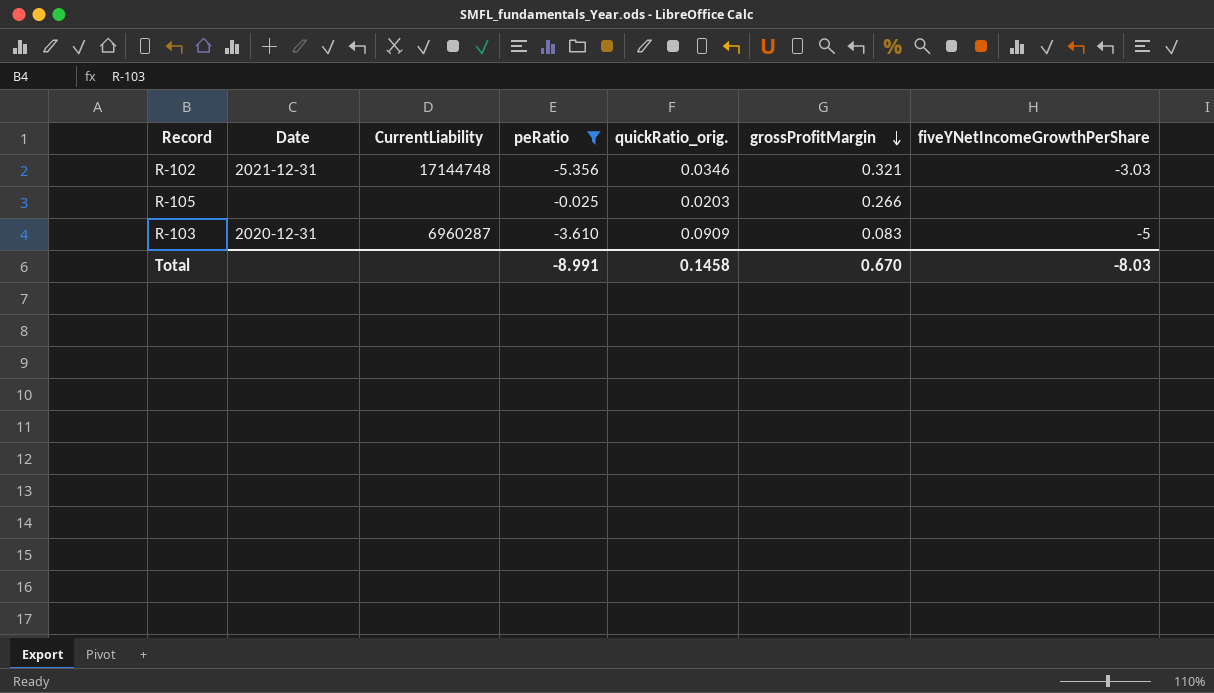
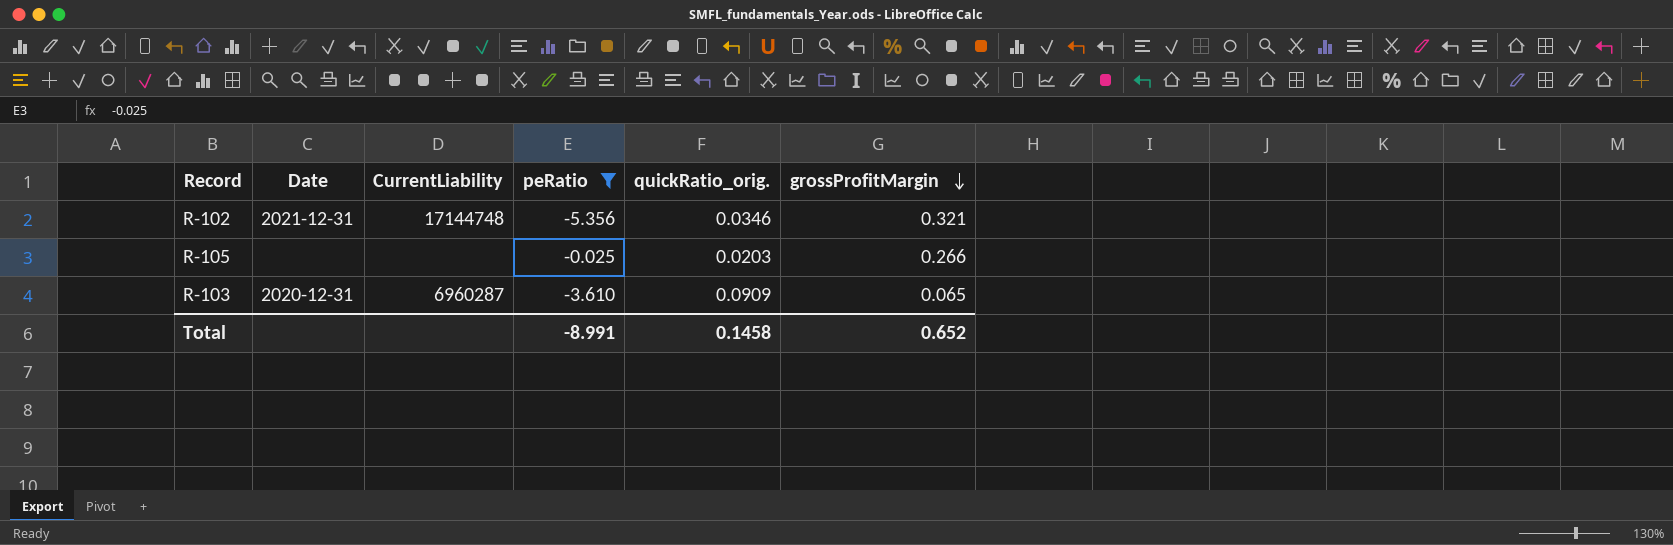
column fiveYNetIncomeGrowthPerShare | position: 7 -> none
R-103 | grossProfitMargin: 0.083 -> 0.065
Total | grossProfitMargin: 0.670 -> 0.652

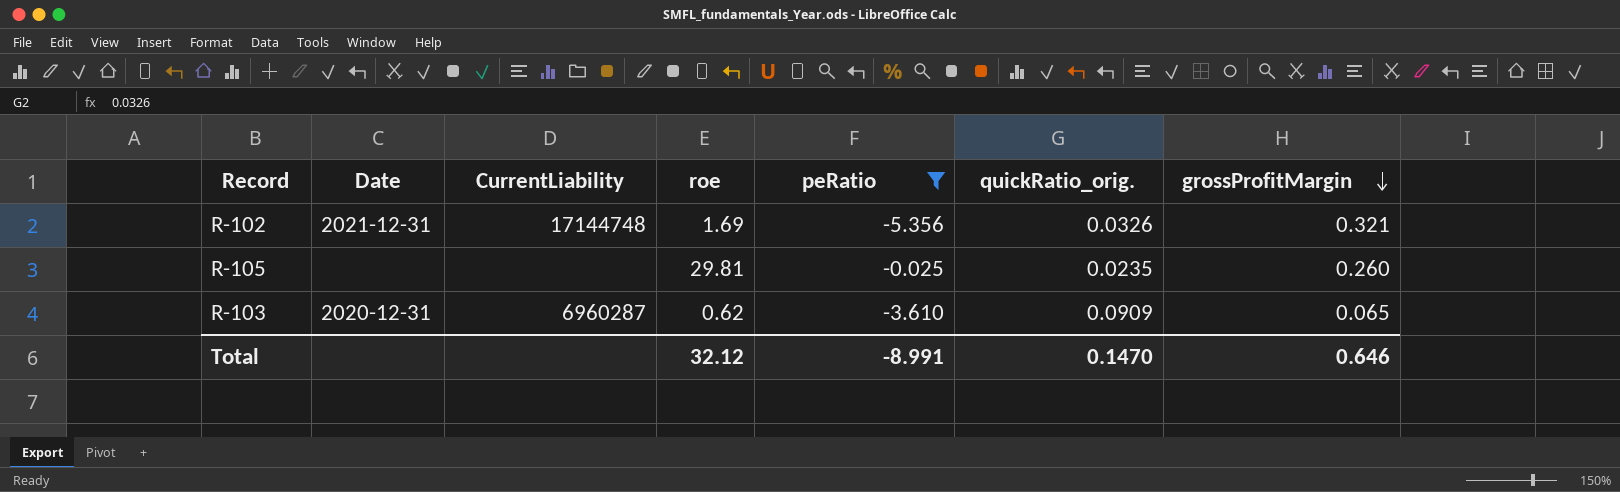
column roe | position: none -> 4
R-102 | quickRatio_orig.: 0.0346 -> 0.0326
R-105 | quickRatio_orig.: 0.0203 -> 0.0235
R-105 | grossProfitMargin: 0.266 -> 0.260
Total | quickRatio_orig.: 0.1458 -> 0.1470
Total | grossProfitMargin: 0.652 -> 0.646

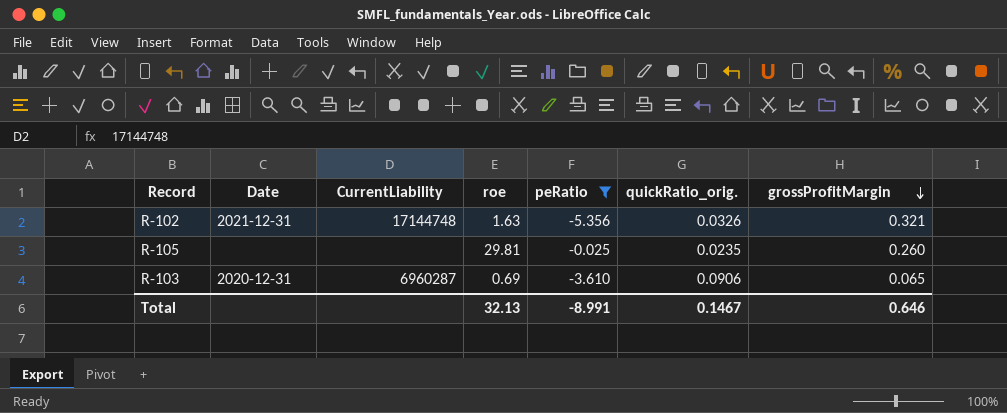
R-102 | roe: 1.69 -> 1.63
R-103 | roe: 0.62 -> 0.69
R-103 | quickRatio_orig.: 0.0909 -> 0.0906
Total | roe: 32.12 -> 32.13
Total | quickRatio_orig.: 0.1470 -> 0.1467

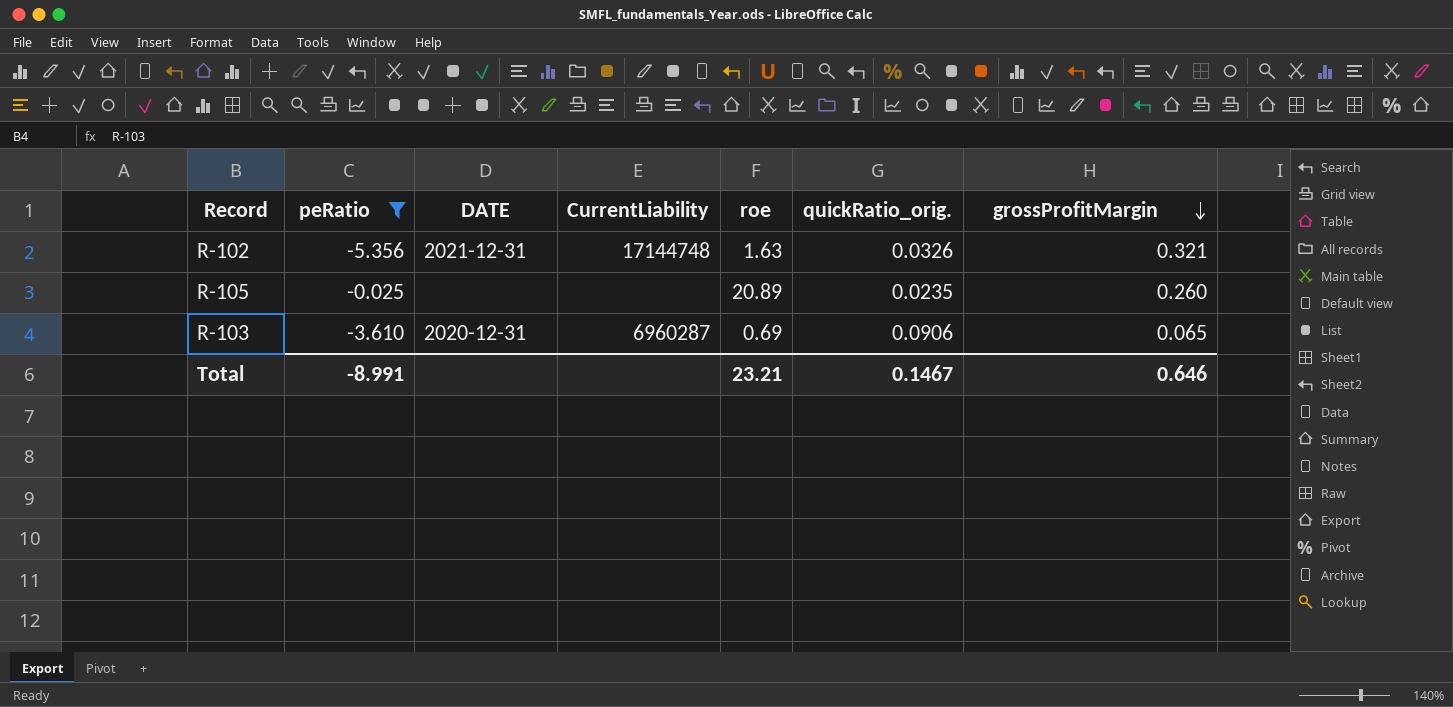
column peRatio | position: 5 -> 2
column name: Date -> DATE
R-105 | roe: 29.81 -> 20.89
Total | roe: 32.13 -> 23.21

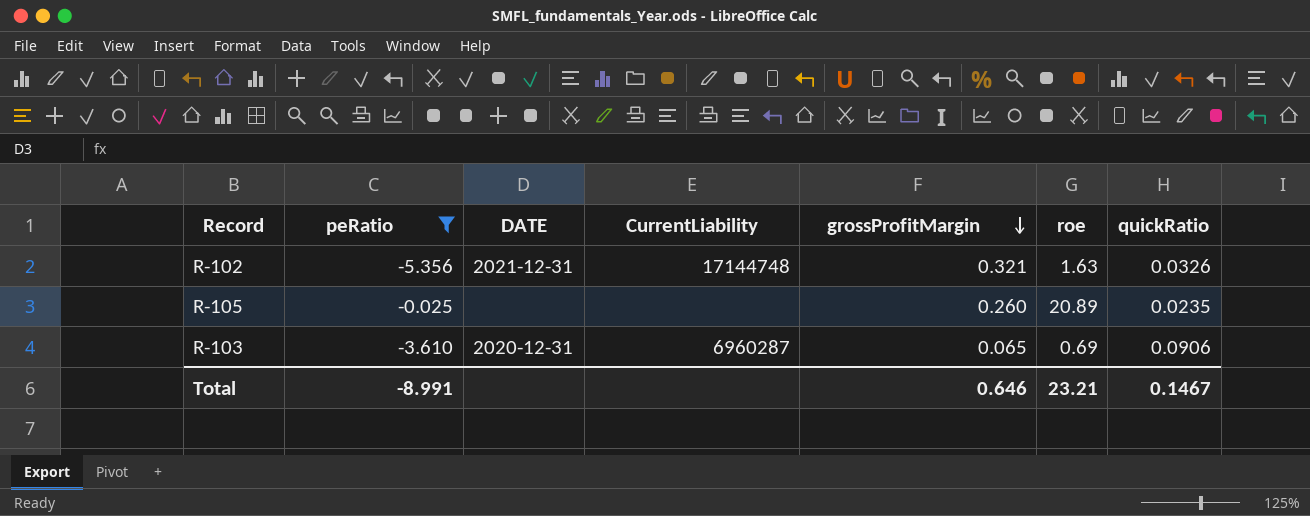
column grossProfitMargin | position: 7 -> 5
column name: quickRatio_orig. -> quickRatio

